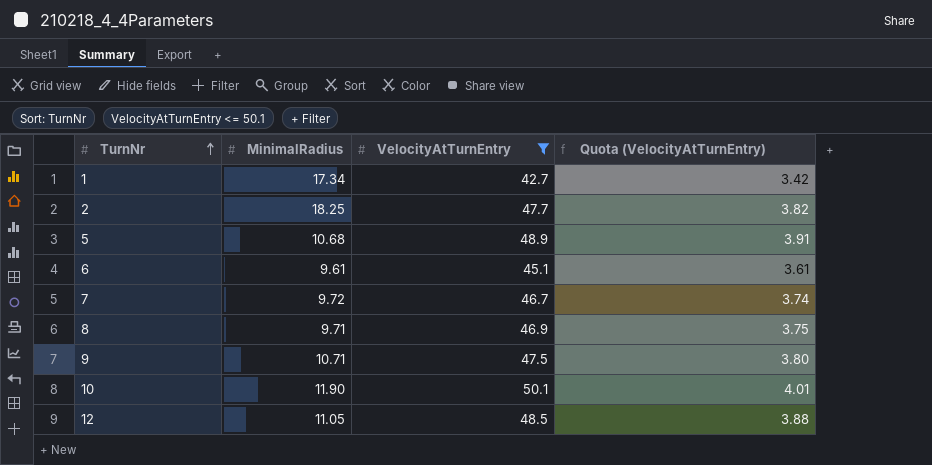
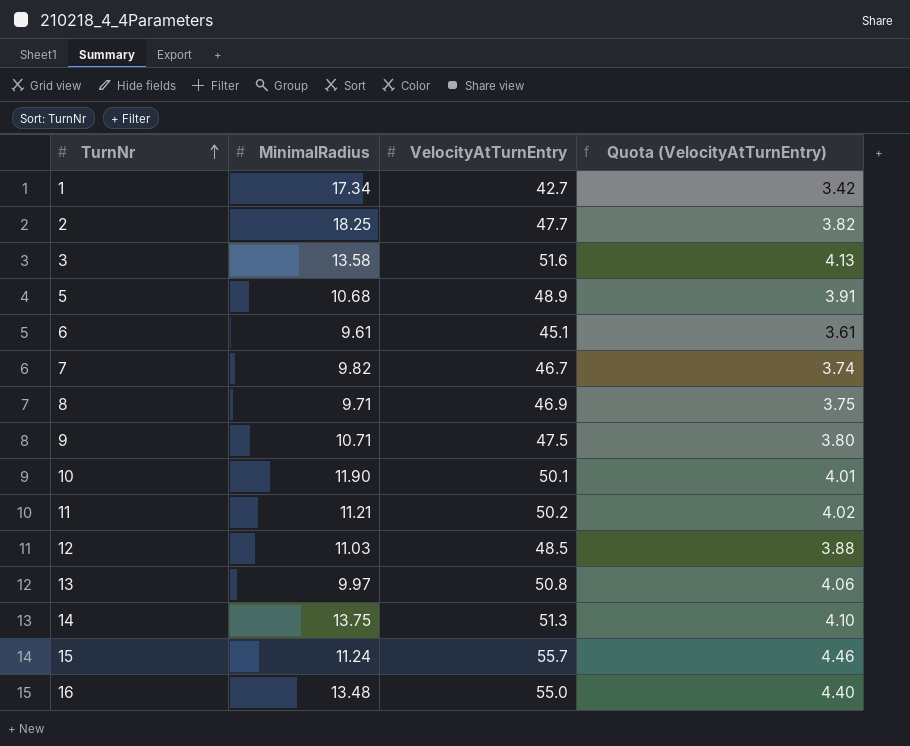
filter: VelocityAtTurnEntry <= 50.1 -> none
7 | MinimalRadius: 9.72 -> 9.82
12 | MinimalRadius: 11.05 -> 11.03

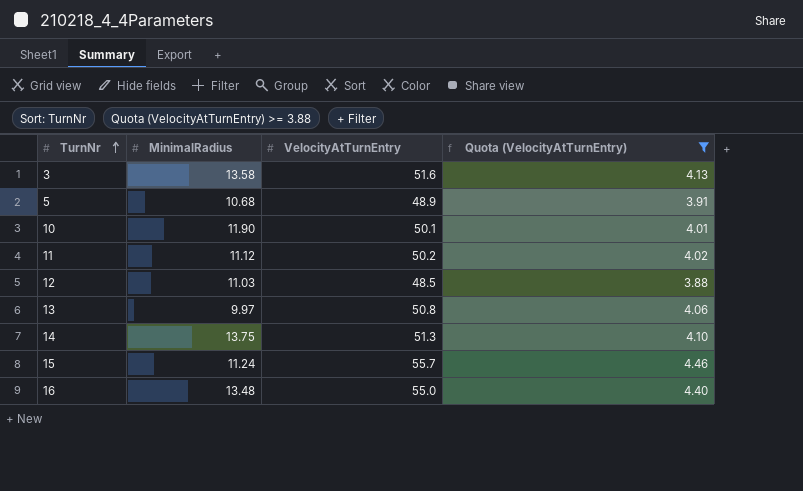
filter: none -> Quota (VelocityAtTurnEntry) >= 3.88
11 | MinimalRadius: 11.21 -> 11.12

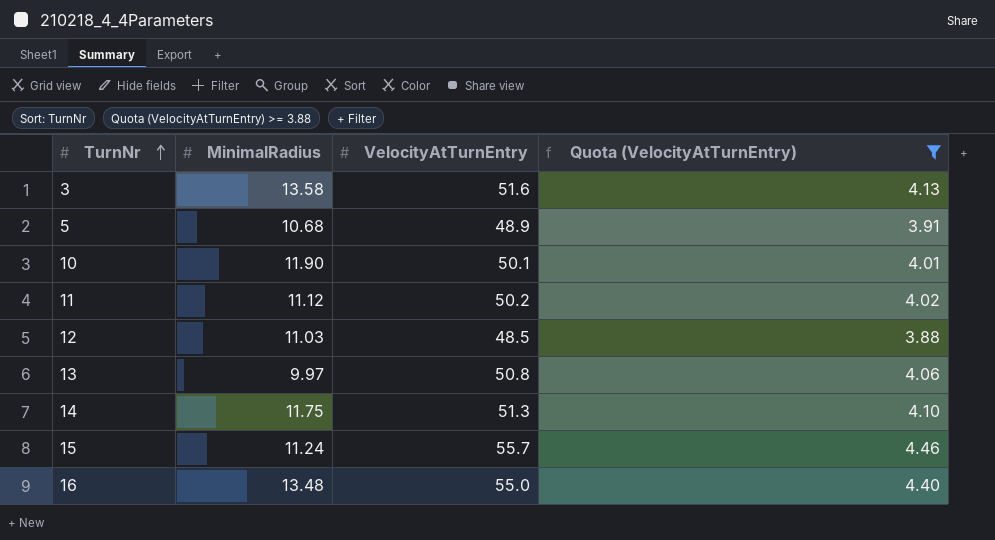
14 | MinimalRadius: 13.75 -> 11.75

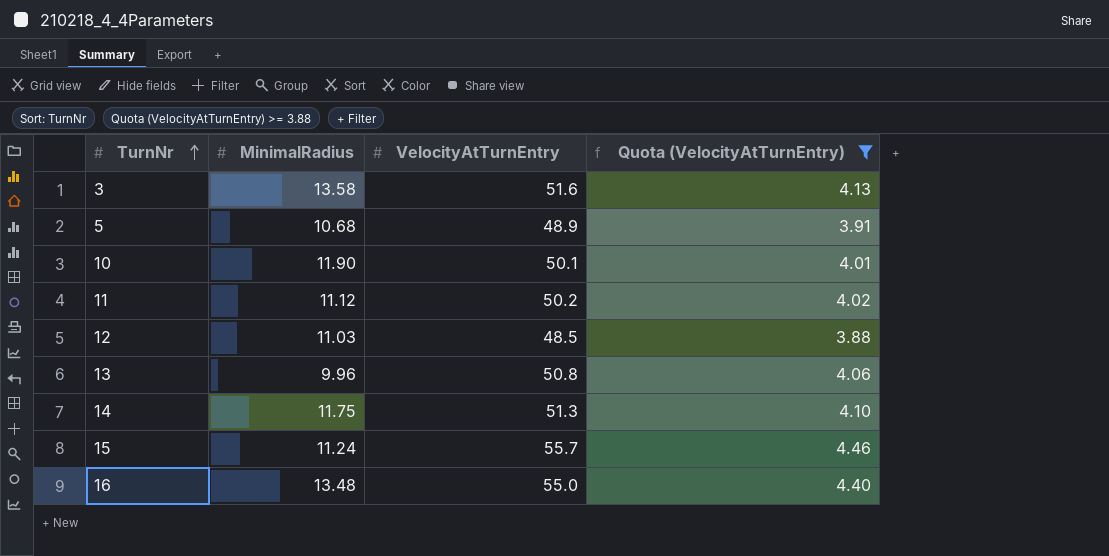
13 | MinimalRadius: 9.97 -> 9.96

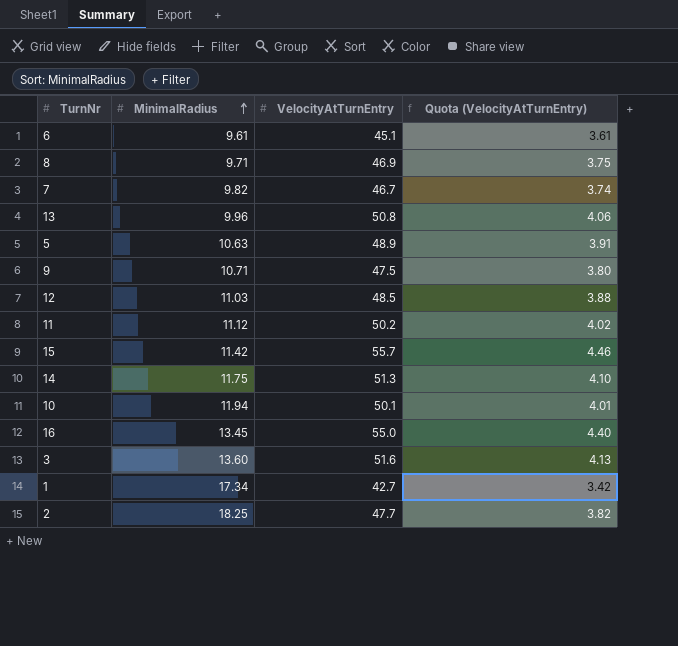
filter: Quota (VelocityAtTurnEntry) >= 3.88 -> none
row order: TurnNr ascending -> MinimalRadius ascending
5 | MinimalRadius: 10.68 -> 10.63
15 | MinimalRadius: 11.24 -> 11.42
10 | MinimalRadius: 11.90 -> 11.94
16 | MinimalRadius: 13.48 -> 13.45
3 | MinimalRadius: 13.58 -> 13.60

